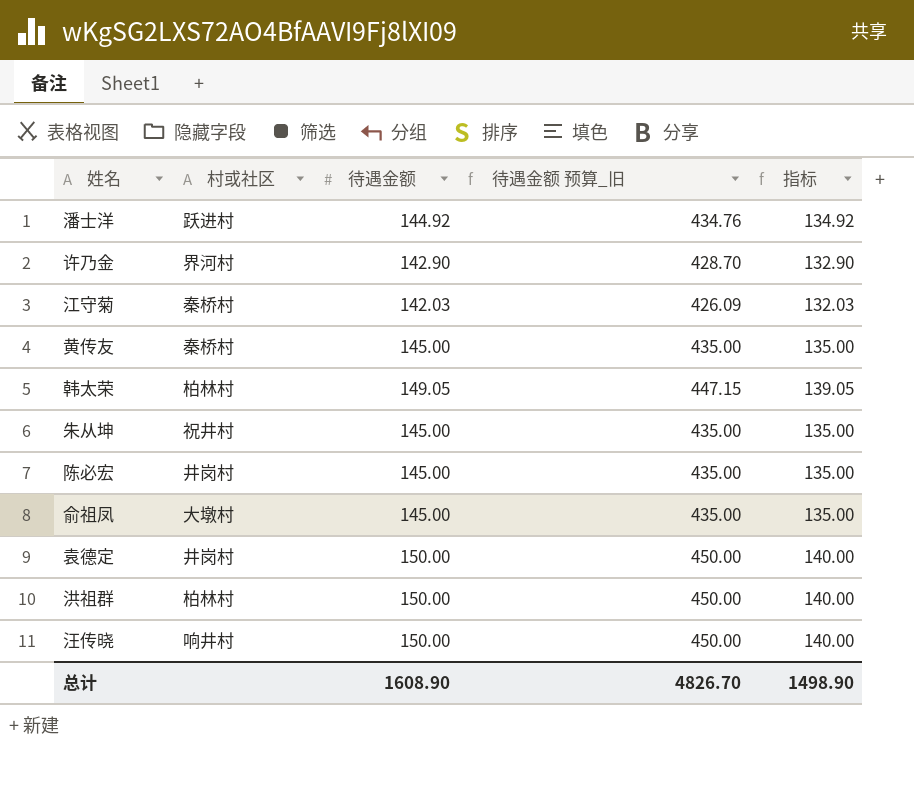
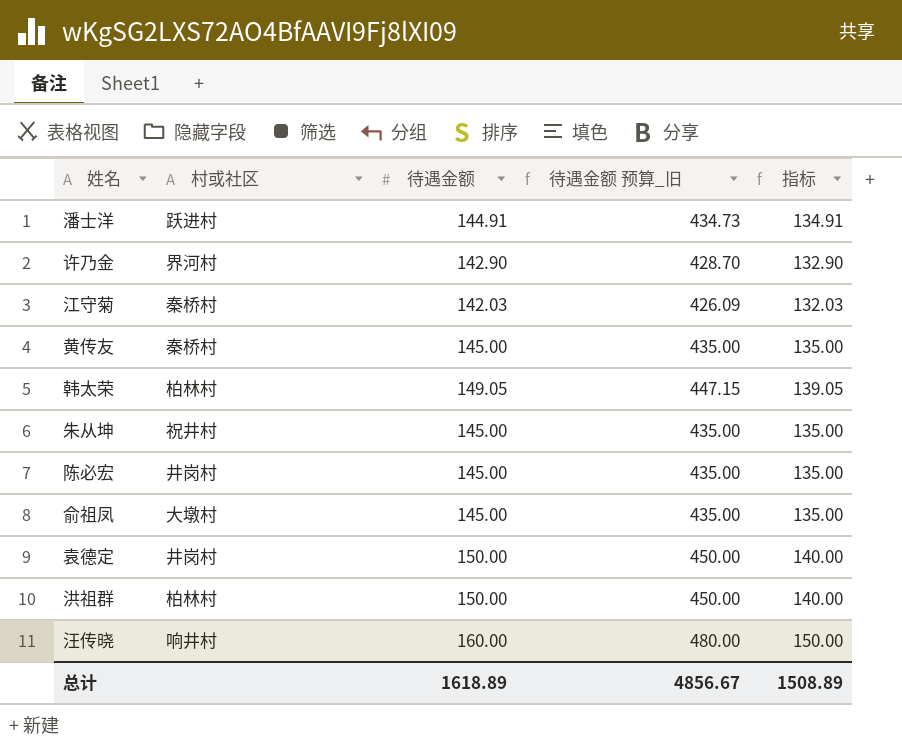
潘士洋 | 待遇金额: 144.92 -> 144.91
潘士洋 | 待遇金额 预算_旧: 434.76 -> 434.73
潘士洋 | 指标: 134.92 -> 134.91
汪传晓 | 待遇金额: 150.00 -> 160.00
汪传晓 | 待遇金额 预算_旧: 450.00 -> 480.00
汪传晓 | 指标: 140.00 -> 150.00
总计 | 待遇金额: 1608.90 -> 1618.89
总计 | 待遇金额 预算_旧: 4826.70 -> 4856.67
总计 | 指标: 1498.90 -> 1508.89

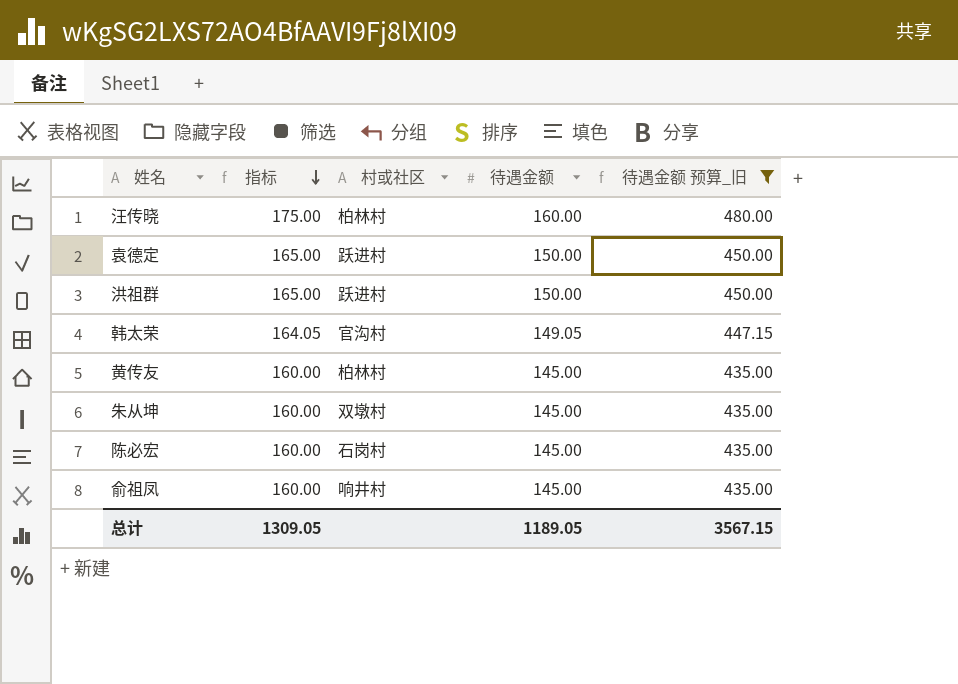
filter: none -> 待遇金额 预算_旧 >= 435.00
row order: none -> 指标 descending
column 指标 | formula: [待遇金额] - 10 -> [待遇金额] + 15
column 指标 | position: 5 -> 2
汪传晓 | 村或社区: 响井村 -> 柏林村
袁德定 | 村或社区: 井岗村 -> 跃进村
洪祖群 | 村或社区: 柏林村 -> 跃进村
韩太荣 | 村或社区: 柏林村 -> 官沟村
黄传友 | 村或社区: 秦桥村 -> 柏林村
朱从坤 | 村或社区: 祝井村 -> 双墩村
陈必宏 | 村或社区: 井岗村 -> 石岗村
俞祖凤 | 村或社区: 大墩村 -> 响井村
总计 | 指标: 1508.89 -> 1309.05
总计 | 待遇金额: 1618.89 -> 1189.05
总计 | 待遇金额 预算_旧: 4856.67 -> 3567.15

